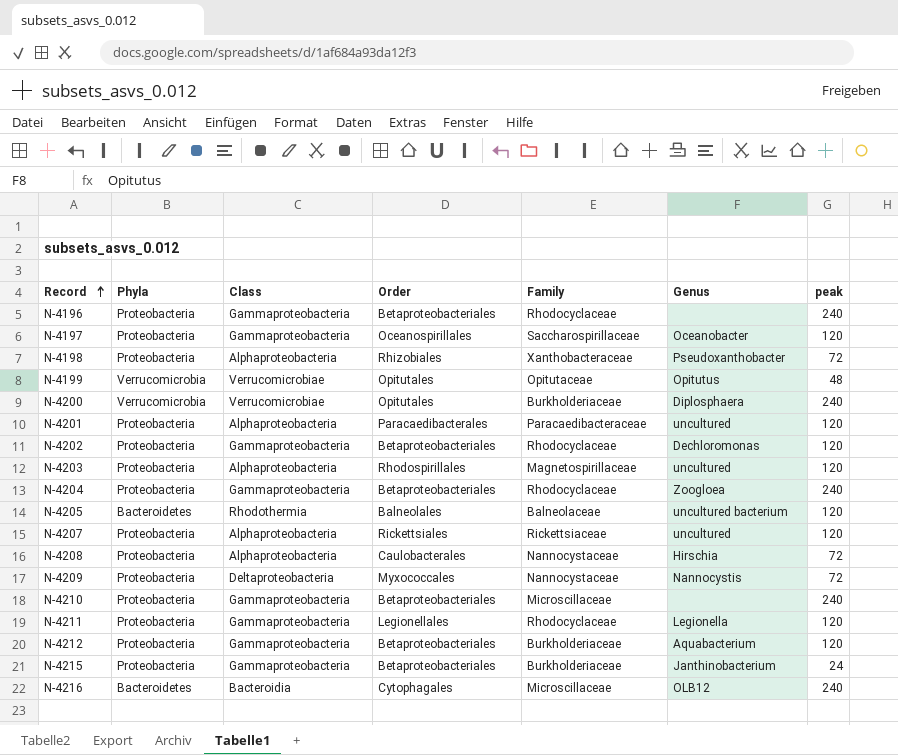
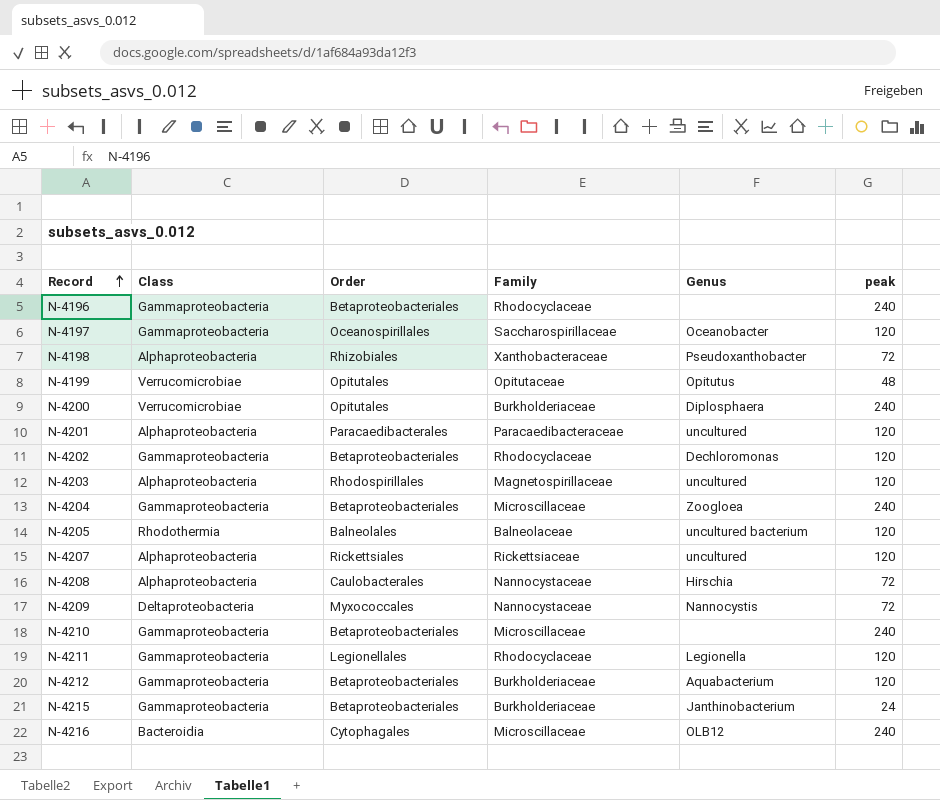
column Phyla | position: 2 -> none
N-4204 | Family: Rhodocyclaceae -> Microscillaceae

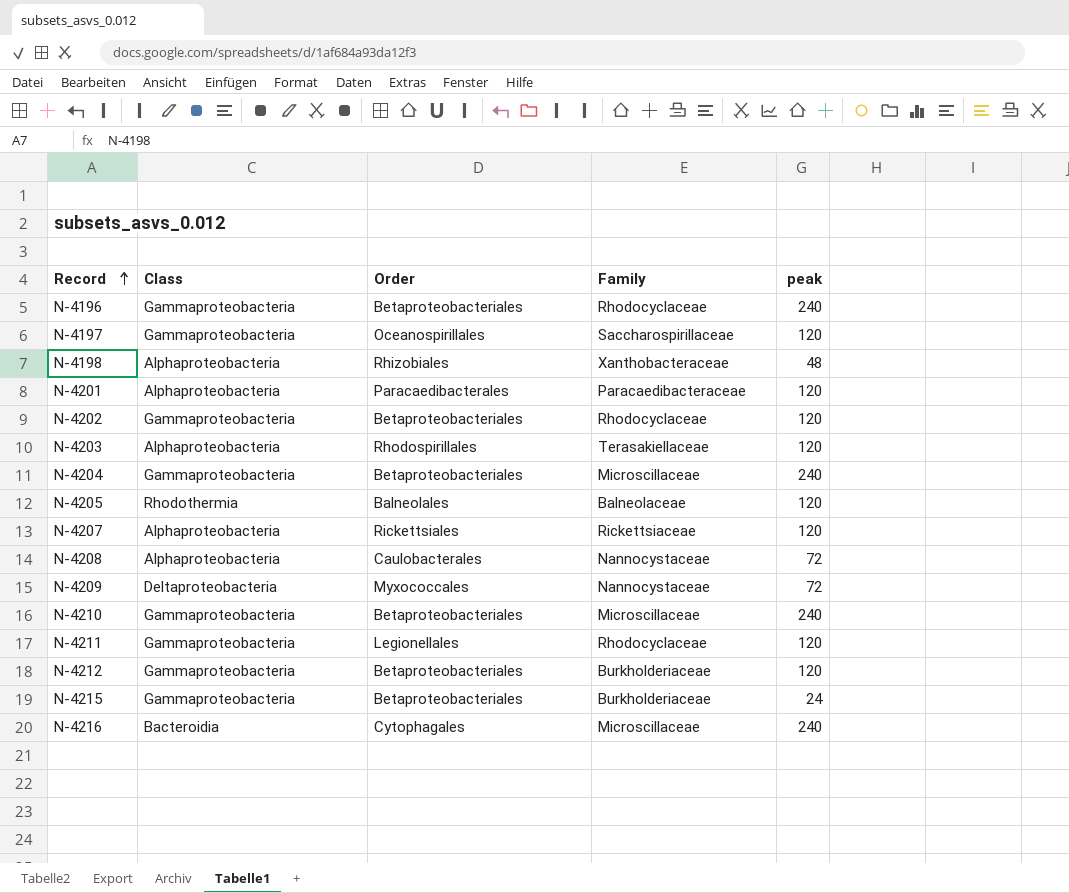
column Genus | position: 5 -> none
row N-4199: Verrucomicrobiae | Opitutales | Opitutaceae | Opitutus | 48 -> none
row N-4200: Verrucomicrobiae | Opitutales | Burkholderiaceae | Diplosphaera | 240 -> none
N-4198 | peak: 72 -> 48
N-4203 | Family: Magnetospirillaceae -> Terasakiellaceae

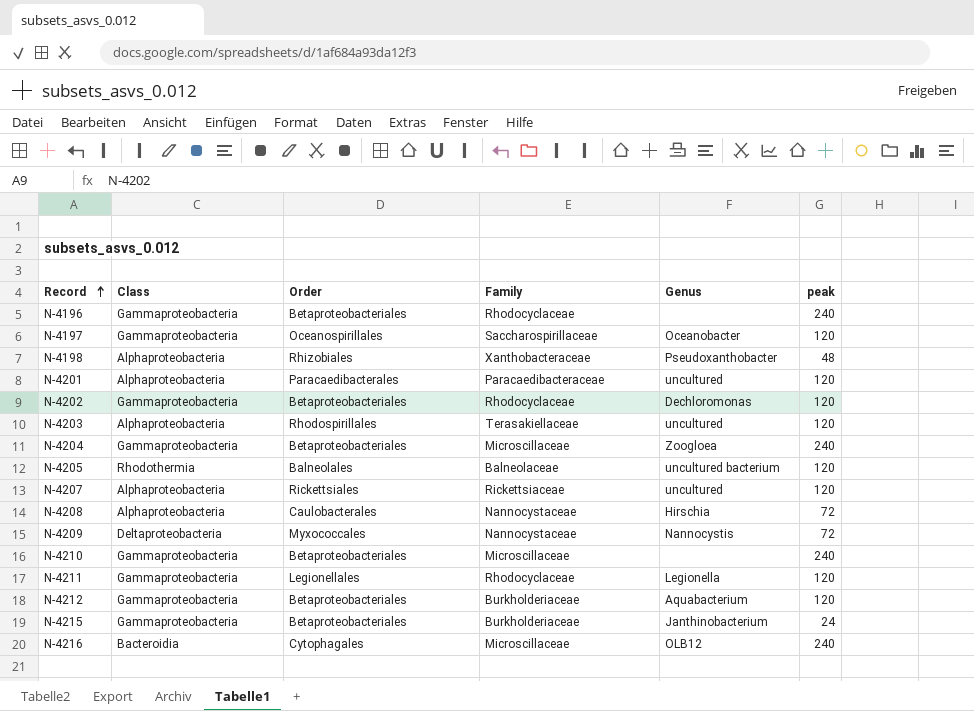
column Genus | position: none -> 5

